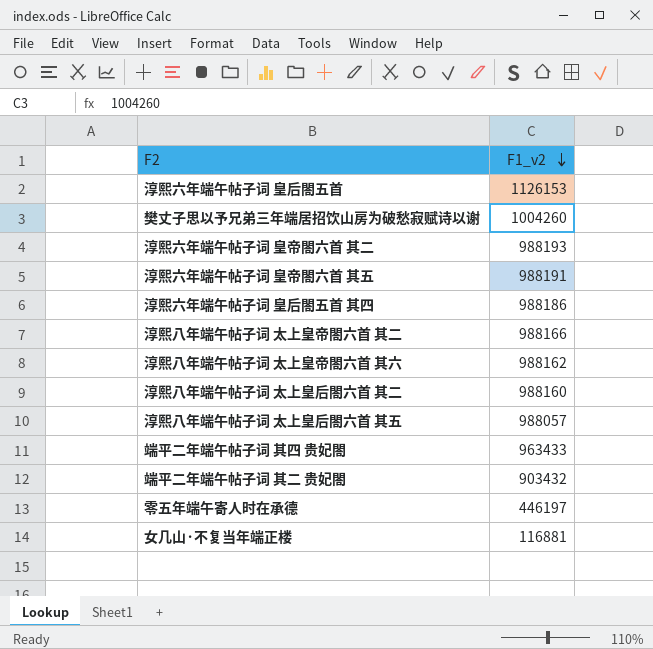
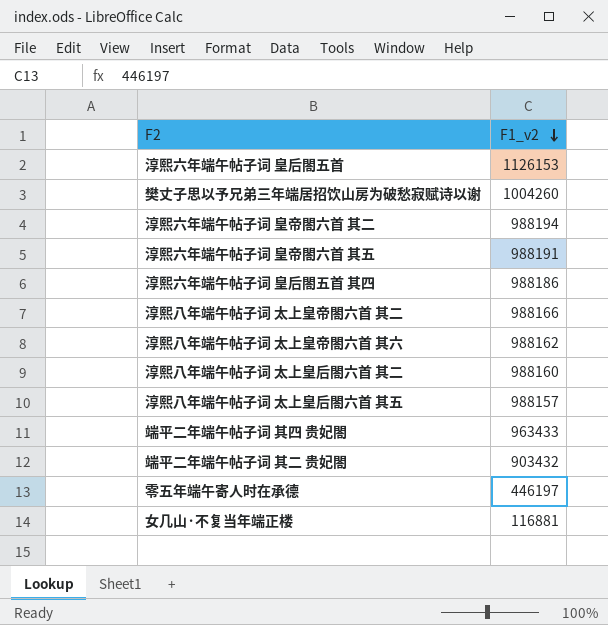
淳熙六年端午帖子词 皇帝閤六首 其二 | F1_v2: 988193 -> 988194
淳熙八年端午帖子词 太上皇后閤六首 其五 | F1_v2: 988057 -> 988157

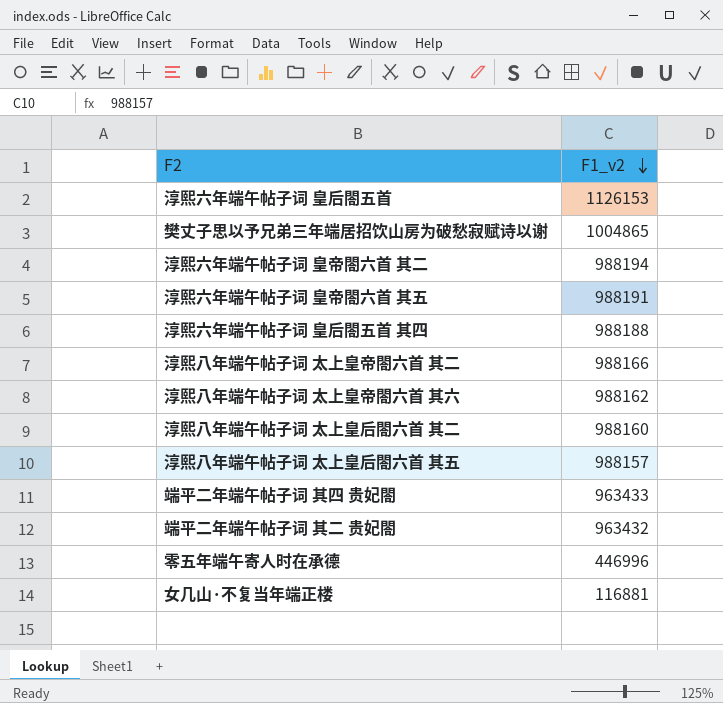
樊丈子思以予兄弟三年端居招饮山房为破愁寂赋诗以谢 | F1_v2: 1004260 -> 1004865
淳熙六年端午帖子词 皇后閤五首 其四 | F1_v2: 988186 -> 988188
端平二年端午帖子词 其二 贵妃閤 | F1_v2: 903432 -> 963432
零五年端午寄人时在承德 | F1_v2: 446197 -> 446996

